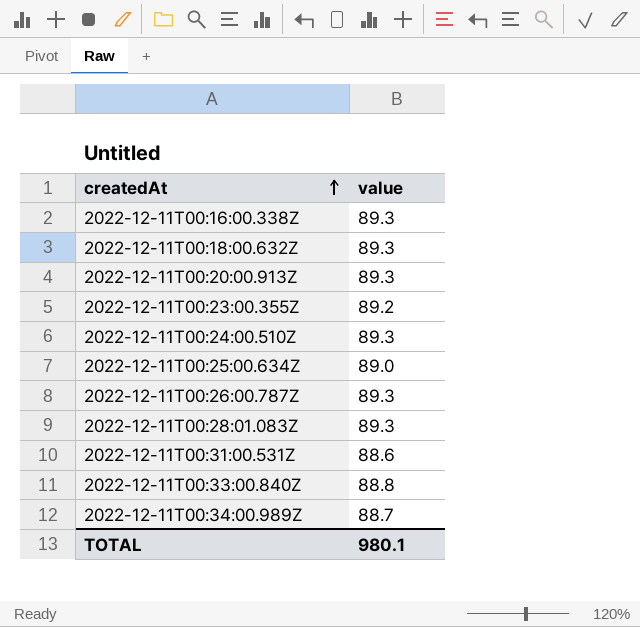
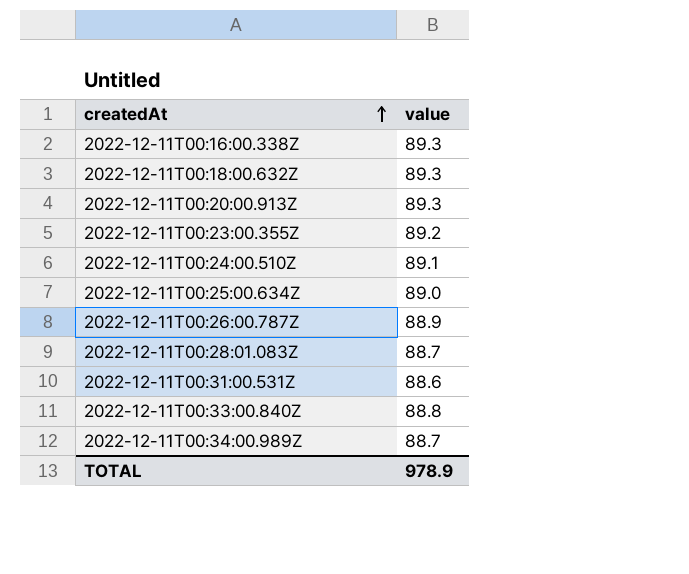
2022-12-11T00:24:00.510Z | value: 89.3 -> 89.1
2022-12-11T00:26:00.787Z | value: 89.3 -> 88.9
2022-12-11T00:28:01.083Z | value: 89.3 -> 88.7
TOTAL | value: 980.1 -> 978.9

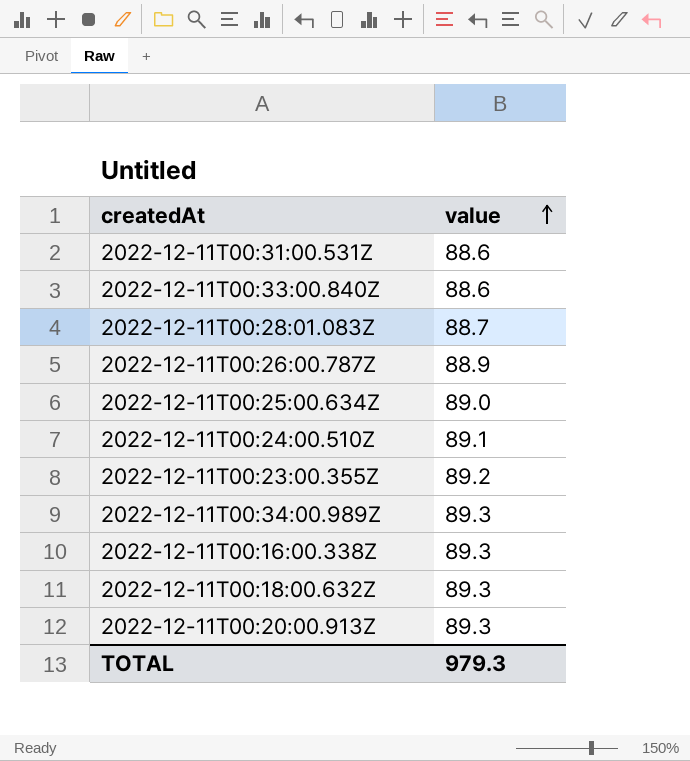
row order: createdAt ascending -> value ascending
2022-12-11T00:33:00.840Z | value: 88.8 -> 88.6
2022-12-11T00:34:00.989Z | value: 88.7 -> 89.3
TOTAL | value: 978.9 -> 979.3

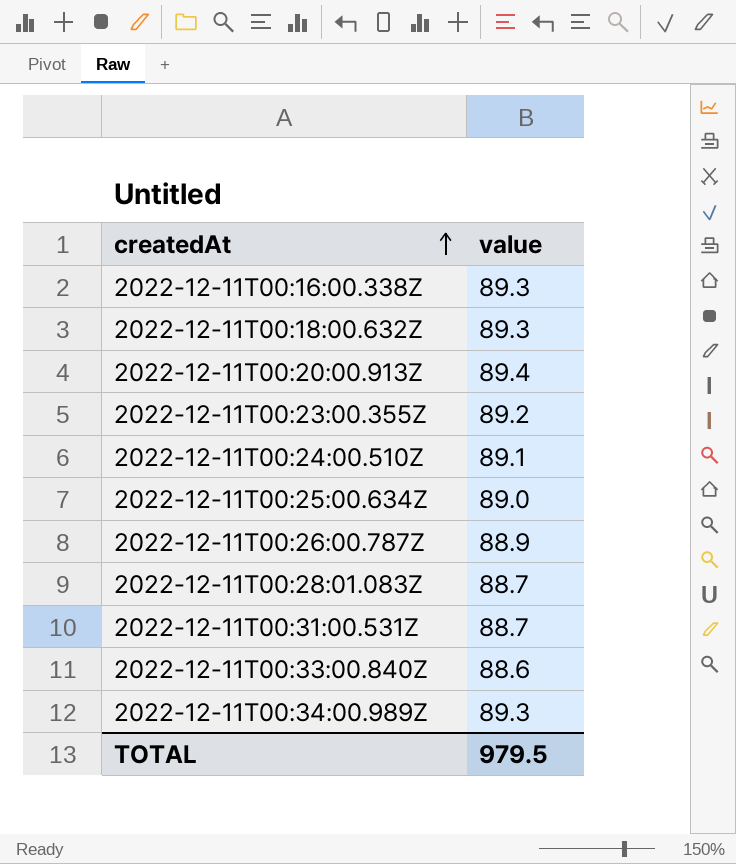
row order: value ascending -> createdAt ascending
2022-12-11T00:20:00.913Z | value: 89.3 -> 89.4
2022-12-11T00:31:00.531Z | value: 88.6 -> 88.7
TOTAL | value: 979.3 -> 979.5

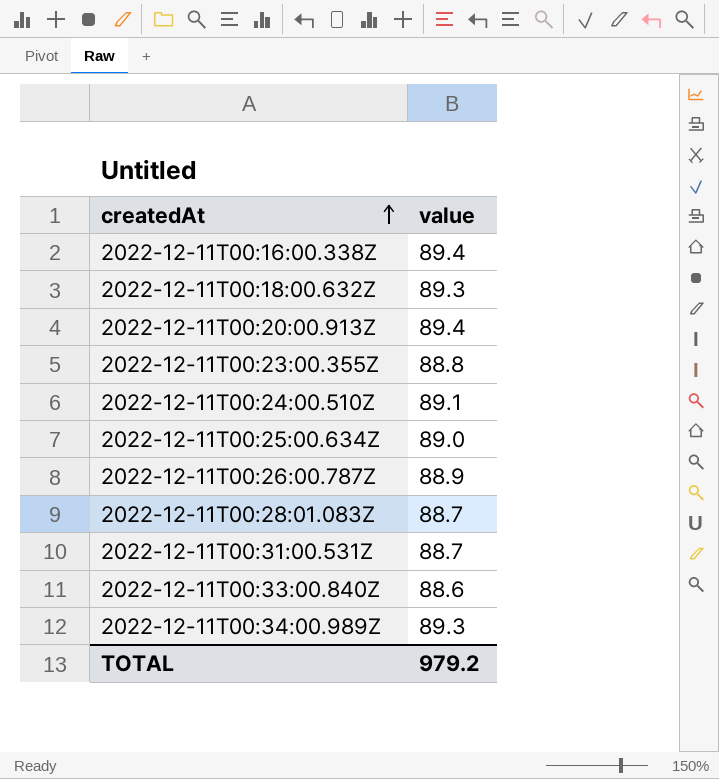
2022-12-11T00:16:00.338Z | value: 89.3 -> 89.4
2022-12-11T00:23:00.355Z | value: 89.2 -> 88.8
TOTAL | value: 979.5 -> 979.2

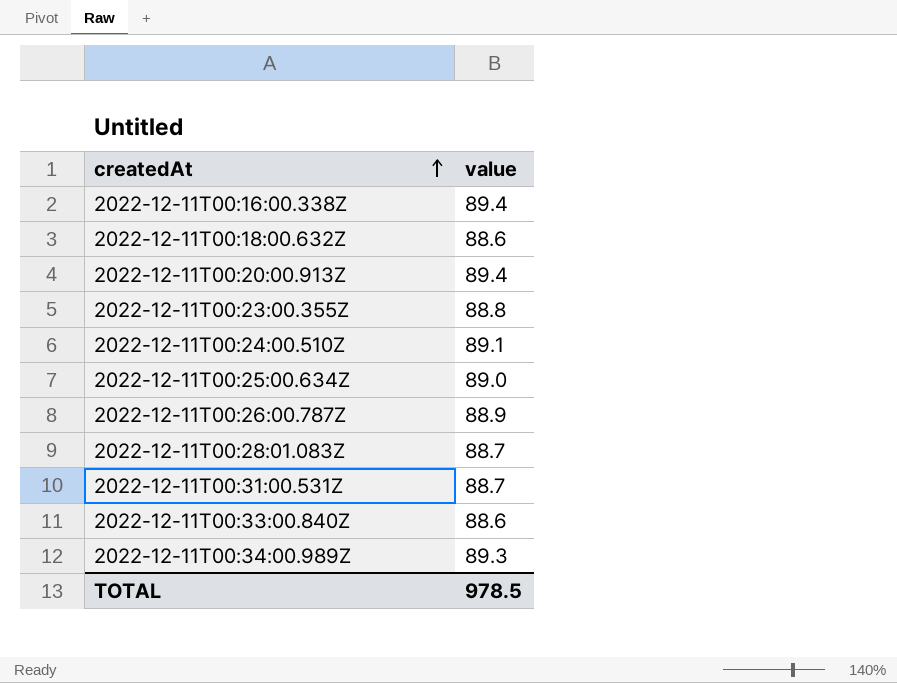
2022-12-11T00:18:00.632Z | value: 89.3 -> 88.6
TOTAL | value: 979.2 -> 978.5

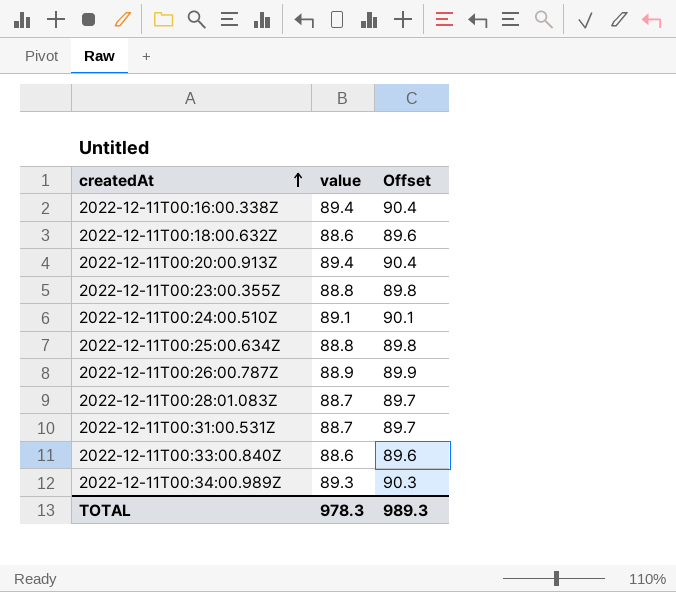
column Offset | formula: none -> [value] + 1
2022-12-11T00:25:00.634Z | value: 89.0 -> 88.8
TOTAL | value: 978.5 -> 978.3

